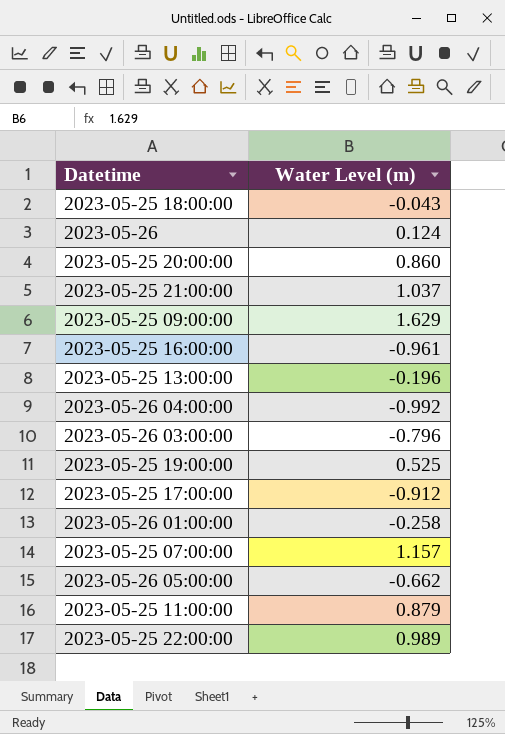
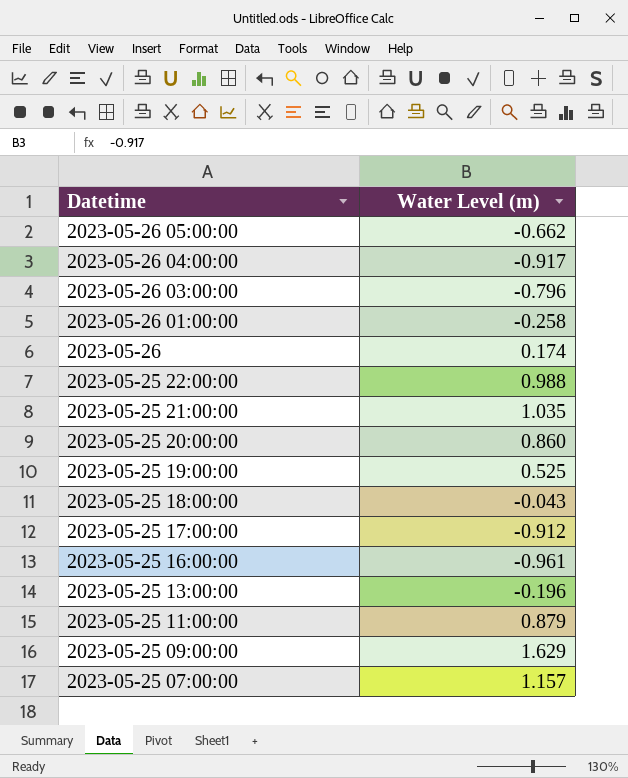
row order: none -> Datetime descending
2023-05-26 04:00:00 | Water Level (m): -0.992 -> -0.917
2023-05-26 | Water Level (m): 0.124 -> 0.174
2023-05-25 22:00:00 | Water Level (m): 0.989 -> 0.988
2023-05-25 21:00:00 | Water Level (m): 1.037 -> 1.035

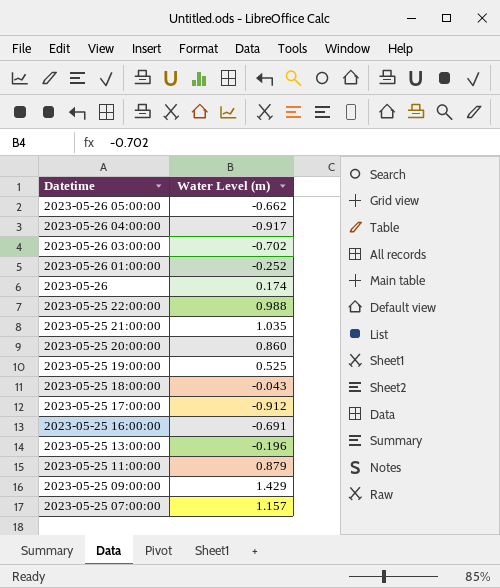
2023-05-26 03:00:00 | Water Level (m): -0.796 -> -0.702
2023-05-26 01:00:00 | Water Level (m): -0.258 -> -0.252
2023-05-25 16:00:00 | Water Level (m): -0.961 -> -0.691
2023-05-25 09:00:00 | Water Level (m): 1.629 -> 1.429

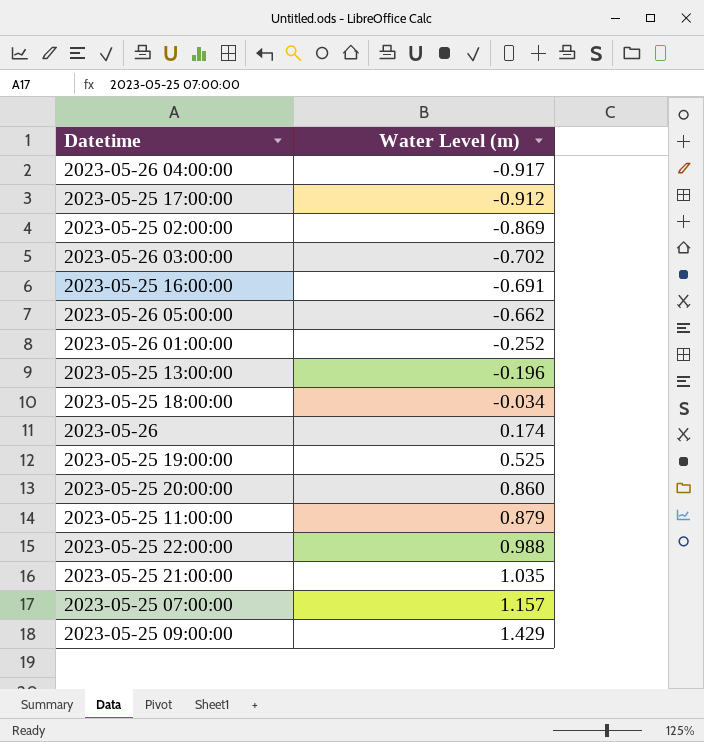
row order: Datetime descending -> Water Level (m) ascending
row 2023-05-25 02:00:00: none -> -0.869
2023-05-25 18:00:00 | Water Level (m): -0.043 -> -0.034

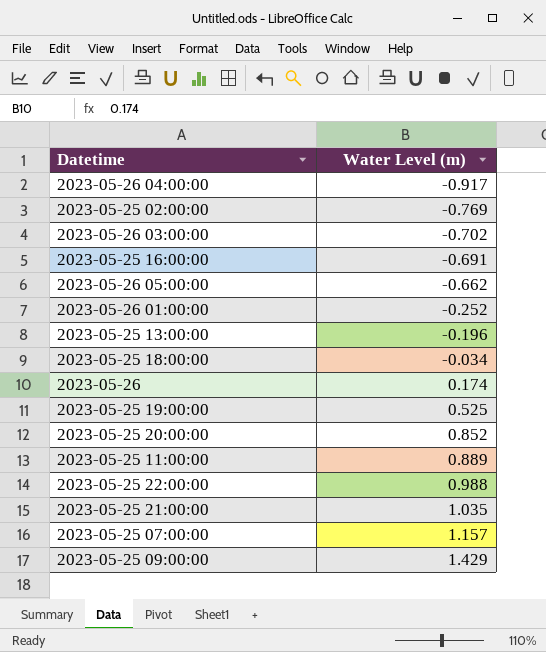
row 2023-05-25 17:00:00: -0.912 -> none
2023-05-25 02:00:00 | Water Level (m): -0.869 -> -0.769
2023-05-25 20:00:00 | Water Level (m): 0.860 -> 0.852
2023-05-25 11:00:00 | Water Level (m): 0.879 -> 0.889

